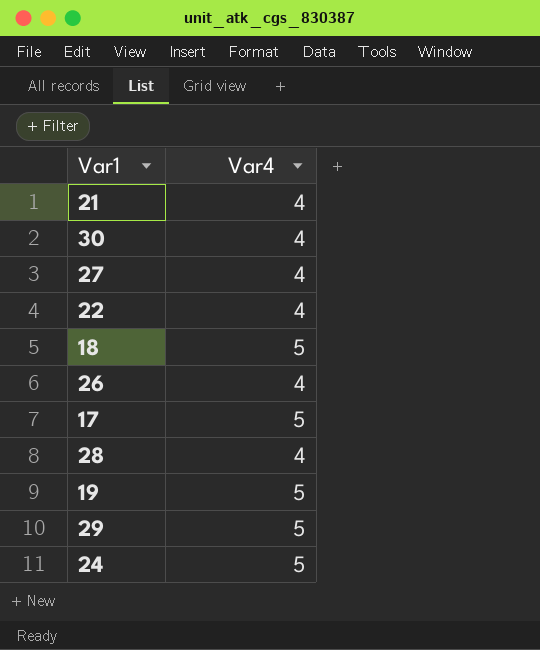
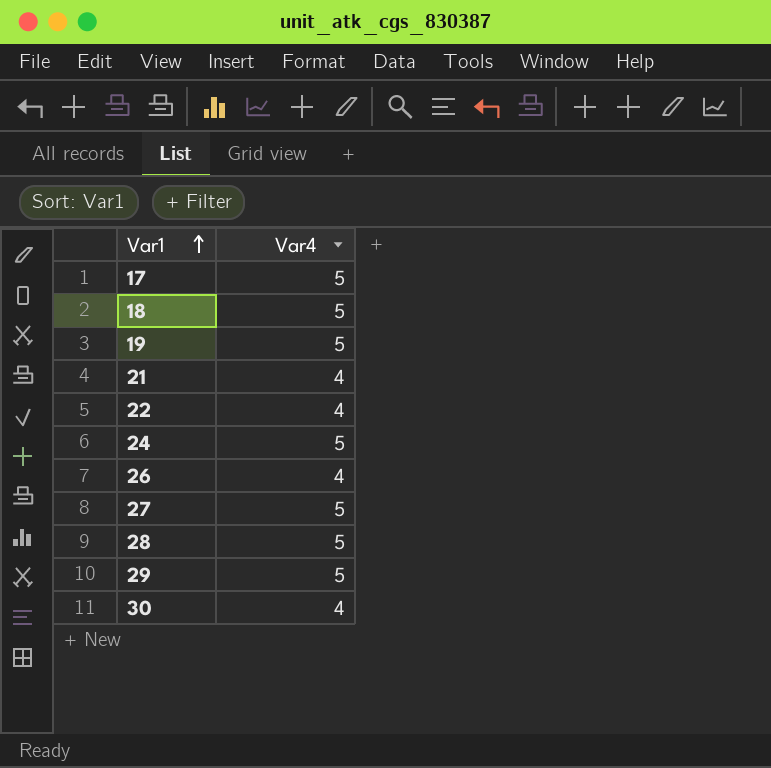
row order: none -> Var1 ascending
27 | Var4: 4 -> 5
28 | Var4: 4 -> 5

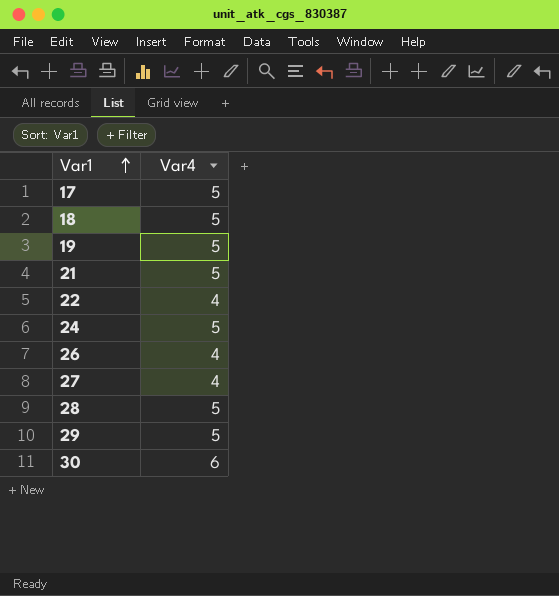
21 | Var4: 4 -> 5
27 | Var4: 5 -> 4
30 | Var4: 4 -> 6

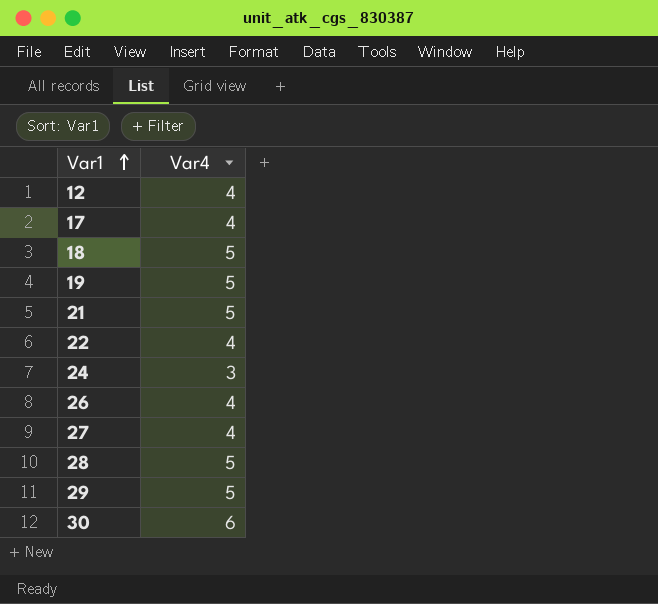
row 12: none -> 4
17 | Var4: 5 -> 4
24 | Var4: 5 -> 3

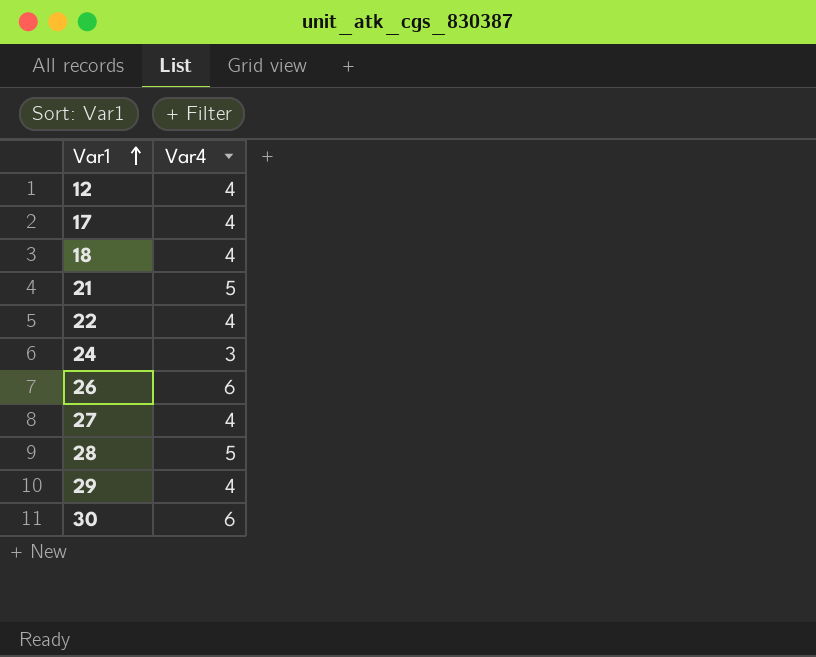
row 19: 5 -> none
18 | Var4: 5 -> 4
26 | Var4: 4 -> 6
29 | Var4: 5 -> 4

